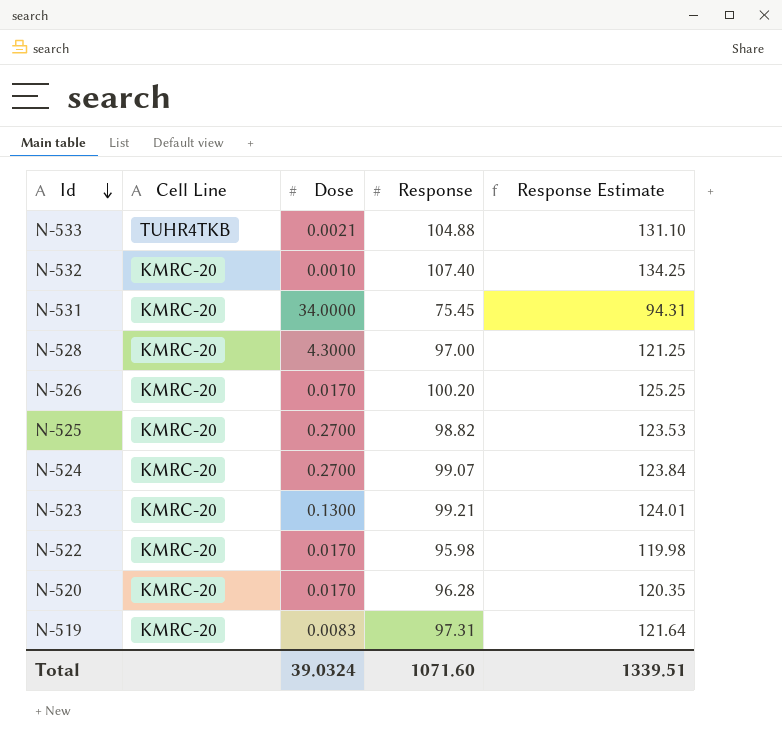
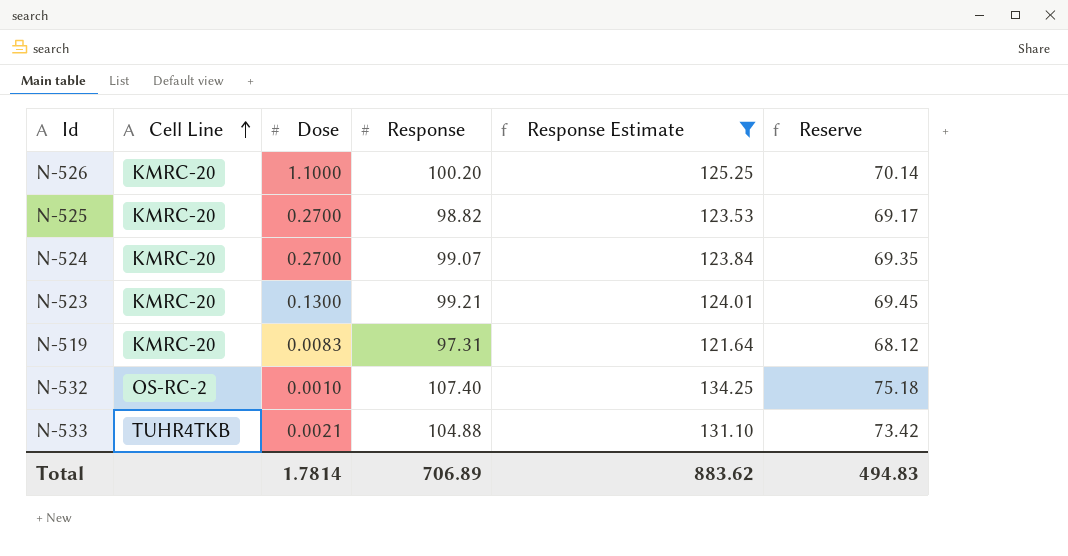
filter: none -> Response Estimate >= 121.64
row order: Id descending -> Cell Line ascending
column Reserve | formula: none -> [Response] * 0.7
N-526 | Dose: 0.0170 -> 1.1000
N-532 | Cell Line: KMRC-20 -> OS-RC-2
Total | Dose: 39.0324 -> 1.7814
Total | Response: 1071.60 -> 706.89
Total | Response Estimate: 1339.51 -> 883.62

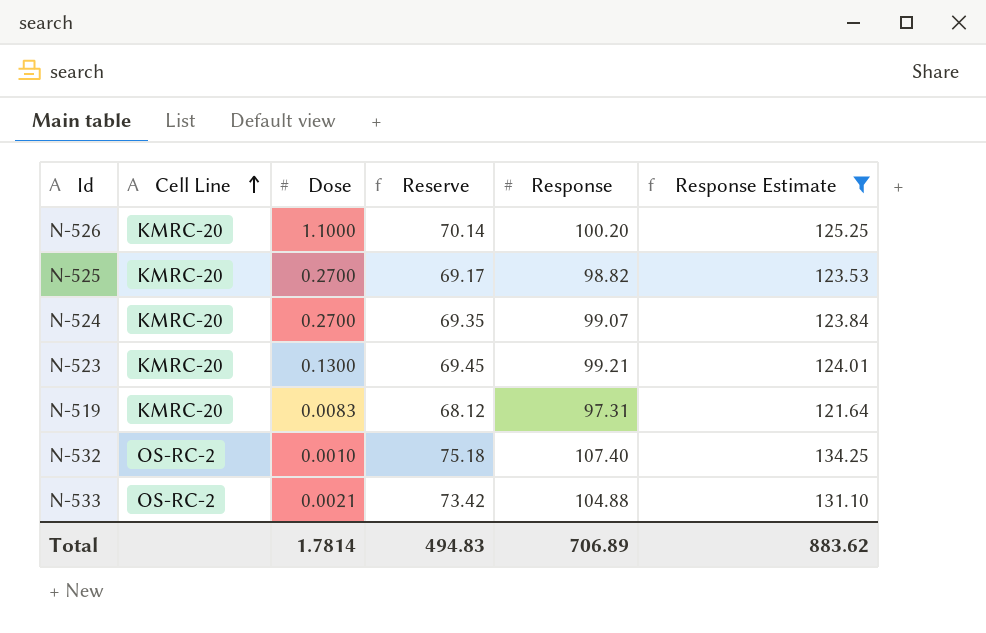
column Reserve | position: 6 -> 4
N-533 | Cell Line: TUHR4TKB -> OS-RC-2

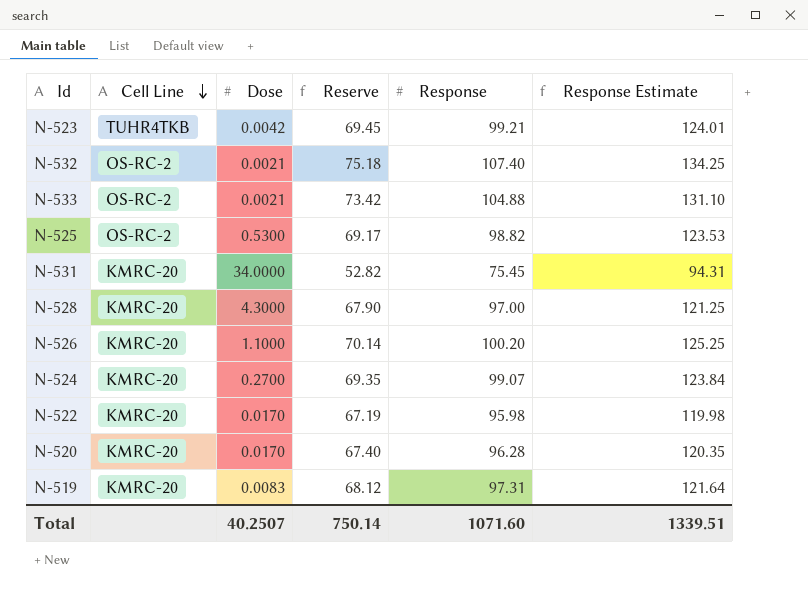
filter: Response Estimate >= 121.64 -> none
row order: Cell Line ascending -> Cell Line descending
N-523 | Cell Line: KMRC-20 -> TUHR4TKB
N-523 | Dose: 0.1300 -> 0.0042
N-532 | Dose: 0.0010 -> 0.0021
N-525 | Cell Line: KMRC-20 -> OS-RC-2
N-525 | Dose: 0.2700 -> 0.5300
Total | Dose: 1.7814 -> 40.2507
Total | Reserve: 494.83 -> 750.14
Total | Response: 706.89 -> 1071.60
Total | Response Estimate: 883.62 -> 1339.51

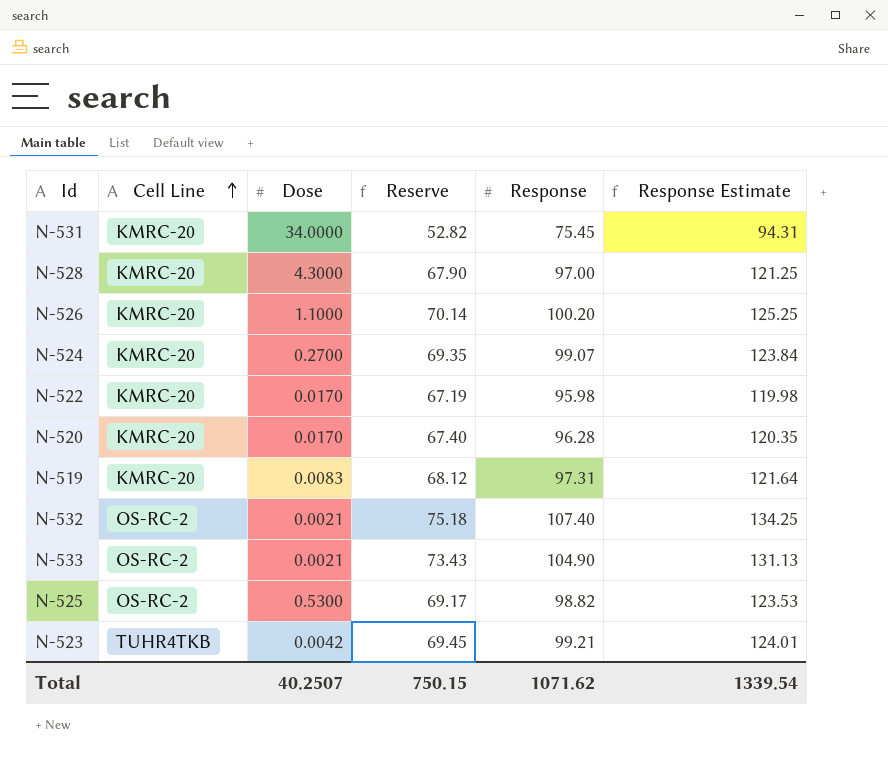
row order: Cell Line descending -> Cell Line ascending
N-533 | Reserve: 73.42 -> 73.43
N-533 | Response: 104.88 -> 104.90
N-533 | Response Estimate: 131.10 -> 131.13
Total | Reserve: 750.14 -> 750.15
Total | Response: 1071.60 -> 1071.62
Total | Response Estimate: 1339.51 -> 1339.54

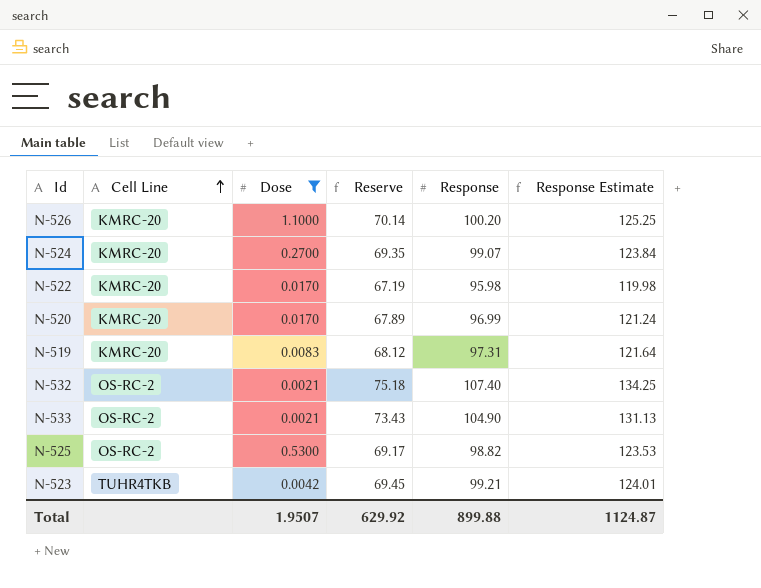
filter: none -> Dose <= 1.1000
N-520 | Reserve: 67.40 -> 67.89
N-520 | Response: 96.28 -> 96.99
N-520 | Response Estimate: 120.35 -> 121.24
Total | Dose: 40.2507 -> 1.9507
Total | Reserve: 750.15 -> 629.92
Total | Response: 1071.62 -> 899.88
Total | Response Estimate: 1339.54 -> 1124.87

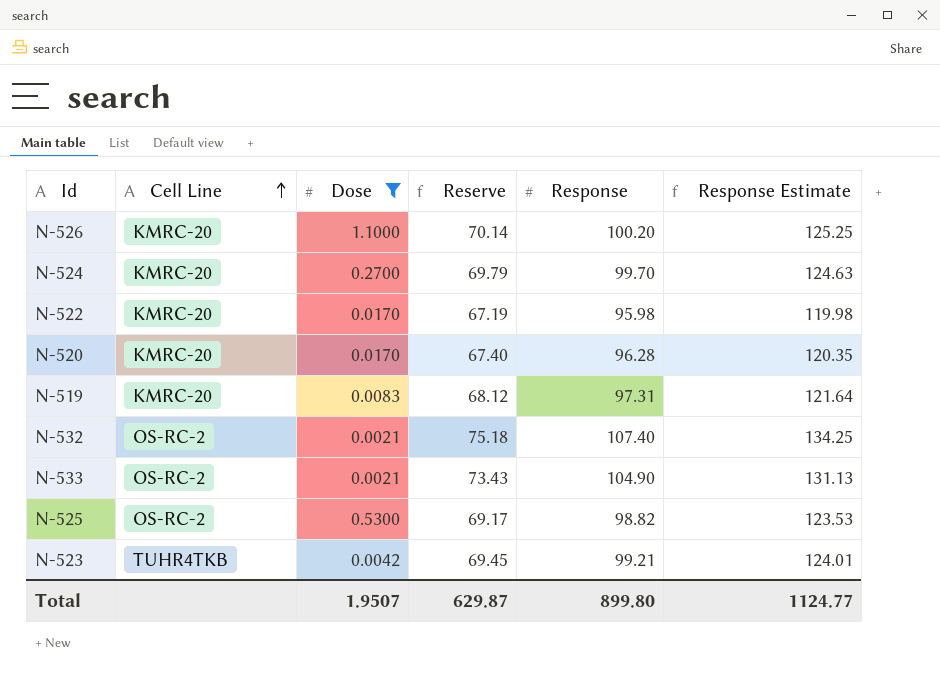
N-524 | Reserve: 69.35 -> 69.79
N-524 | Response: 99.07 -> 99.70
N-524 | Response Estimate: 123.84 -> 124.63
N-520 | Reserve: 67.89 -> 67.40
N-520 | Response: 96.99 -> 96.28
N-520 | Response Estimate: 121.24 -> 120.35
Total | Reserve: 629.92 -> 629.87
Total | Response: 899.88 -> 899.80
Total | Response Estimate: 1124.87 -> 1124.77

